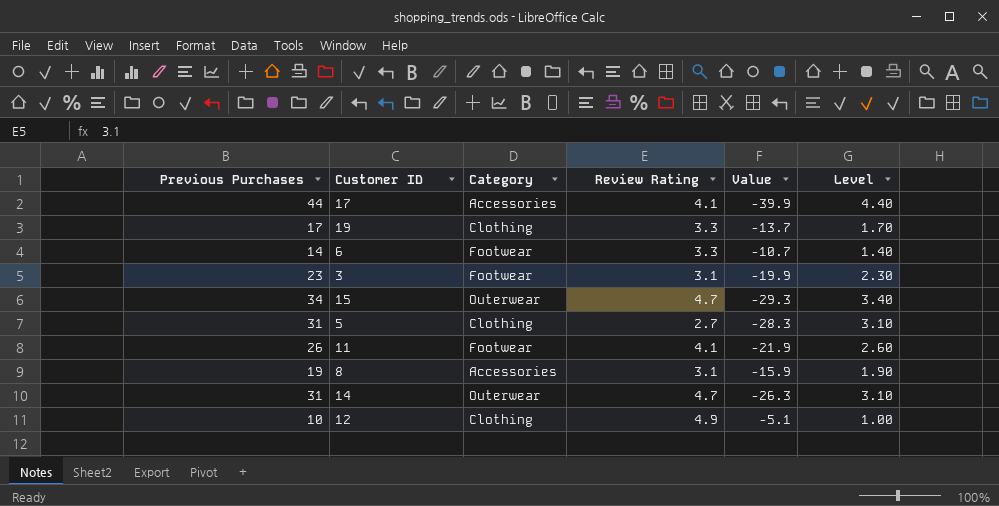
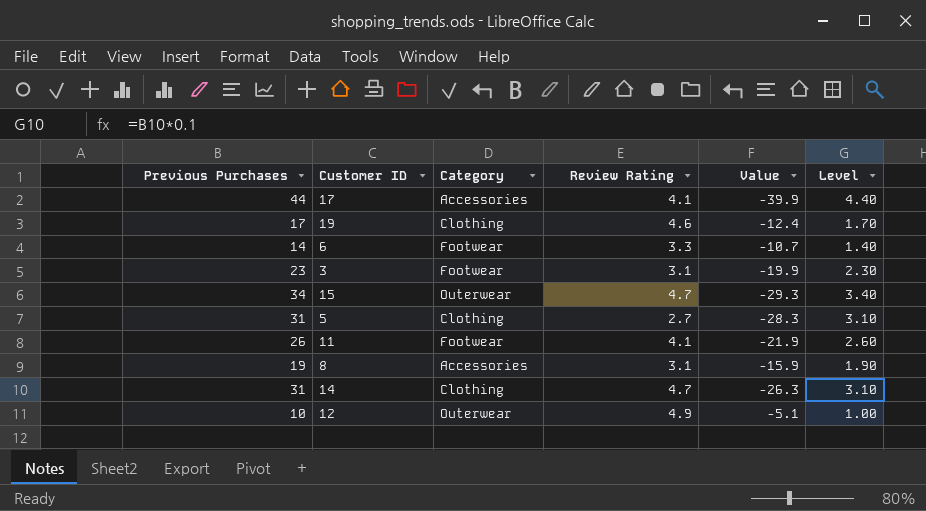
19 | Review Rating: 3.3 -> 4.6
19 | Value: -13.7 -> -12.4
14 | Category: Outerwear -> Clothing
12 | Category: Clothing -> Outerwear

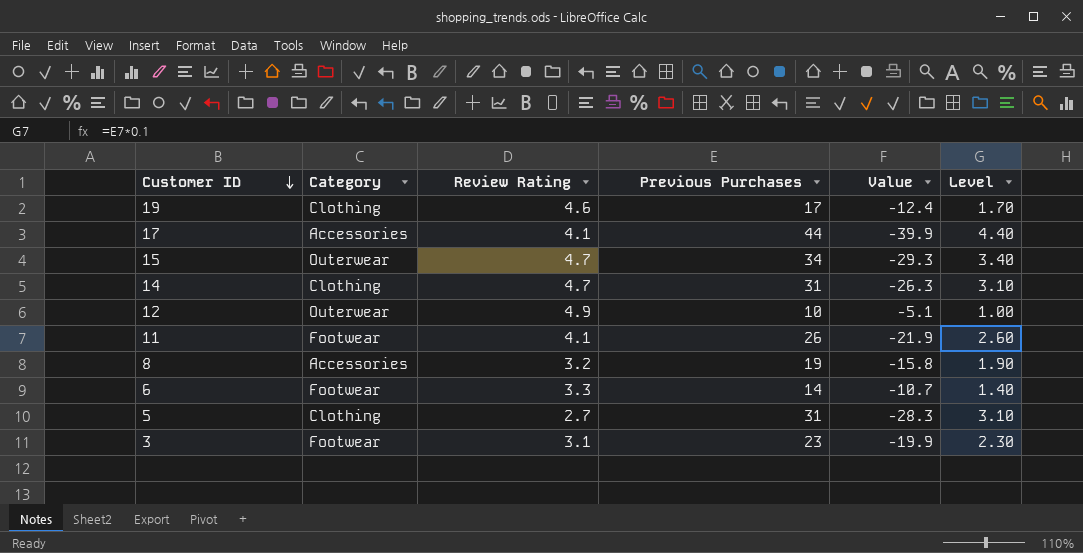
row order: none -> Customer ID descending
column Previous Purchases | position: 1 -> 4
8 | Review Rating: 3.1 -> 3.2
8 | Value: -15.9 -> -15.8

